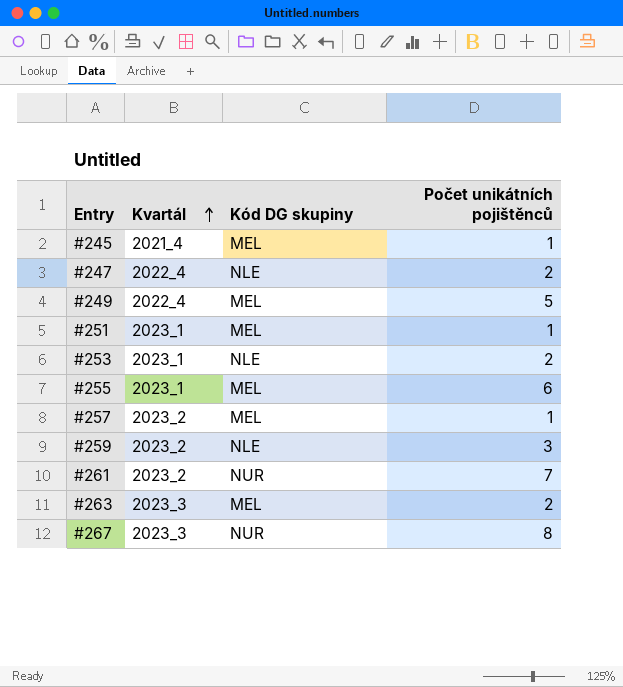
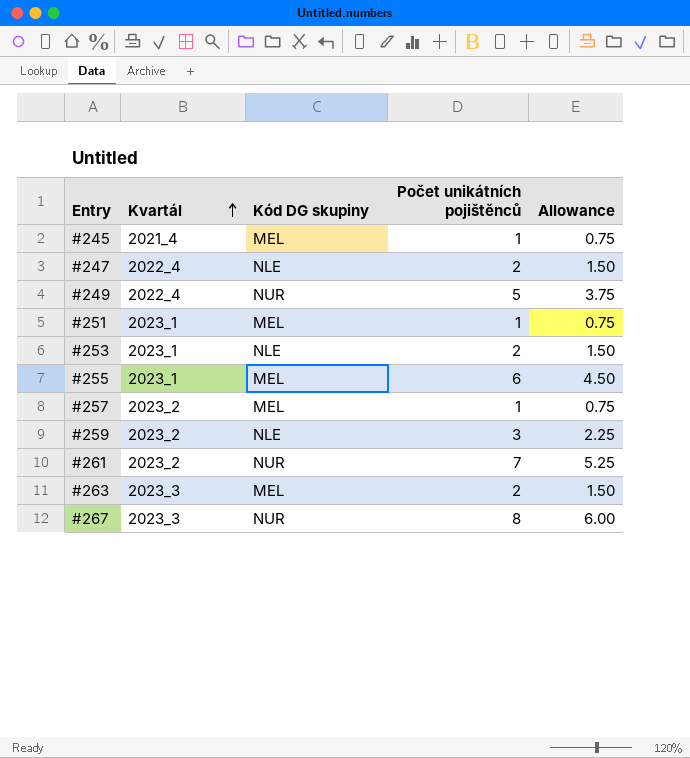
column Allowance | formula: none -> [Počet unikátních pojištěnců] * 0.75
#249 | Kód DG skupiny: MEL -> NUR

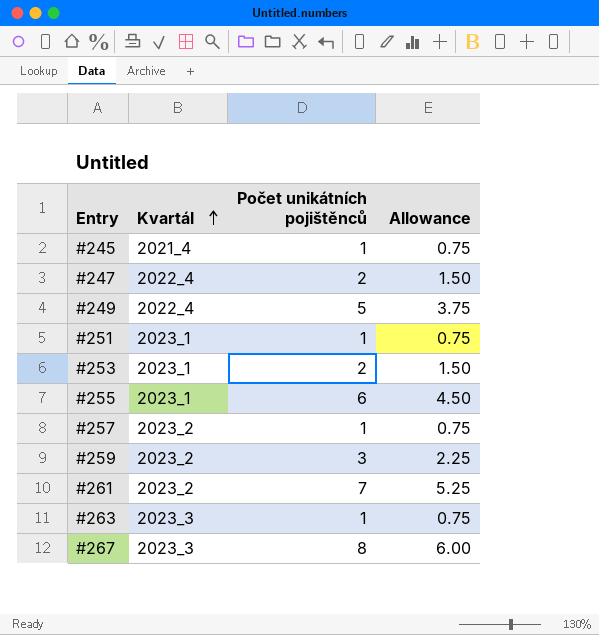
column Kód DG skupiny | position: 3 -> none
#263 | Počet unikátních pojištěnců: 2 -> 1
#263 | Allowance: 1.50 -> 0.75

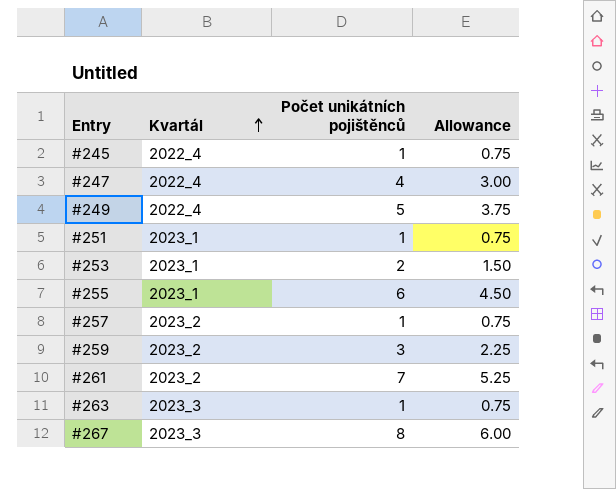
#245 | Kvartál: 2021_4 -> 2022_4
#247 | Počet unikátních pojištěnců: 2 -> 4
#247 | Allowance: 1.50 -> 3.00

